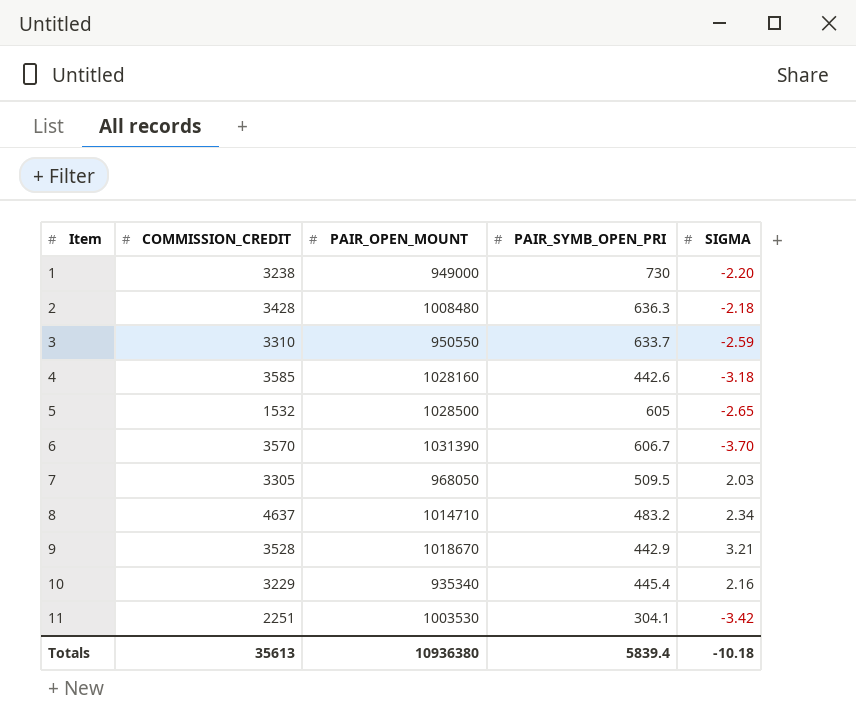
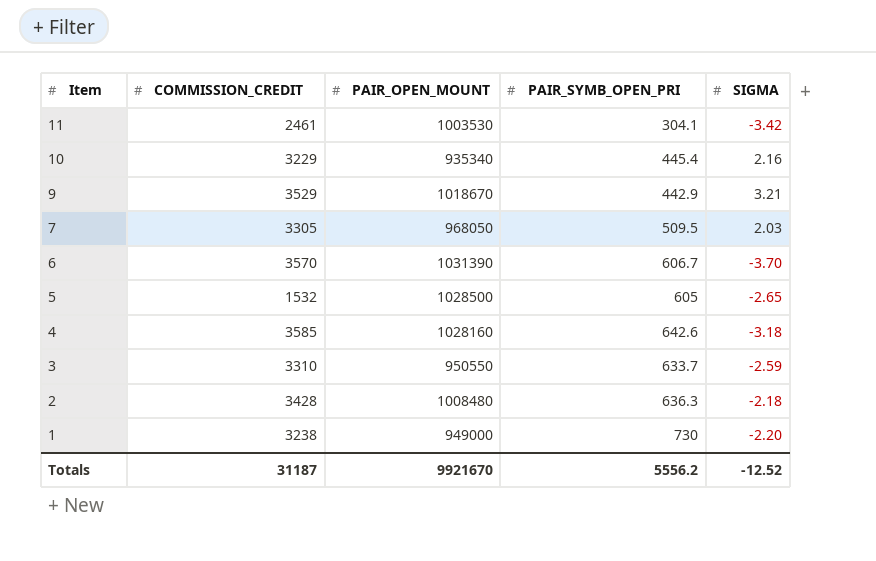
row order: Item ascending -> Item descending
row 8: 4637 | 1014710 | 483.2 | 2.34 -> none
11 | COMMISSION_CREDIT: 2251 -> 2461
9 | COMMISSION_CREDIT: 3528 -> 3529
4 | PAIR_SYMB_OPEN_PRI: 442.6 -> 642.6
Totals | COMMISSION_CREDIT: 35613 -> 31187
Totals | PAIR_OPEN_MOUNT: 10936380 -> 9921670
Totals | PAIR_SYMB_OPEN_PRI: 5839.4 -> 5556.2
Totals | SIGMA: -10.18 -> -12.52

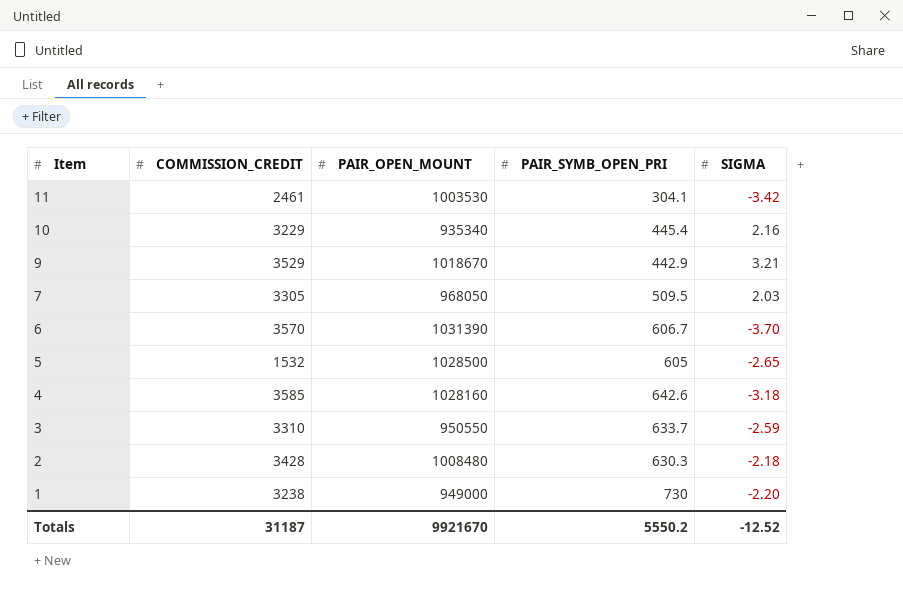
2 | PAIR_SYMB_OPEN_PRI: 636.3 -> 630.3
Totals | PAIR_SYMB_OPEN_PRI: 5556.2 -> 5550.2

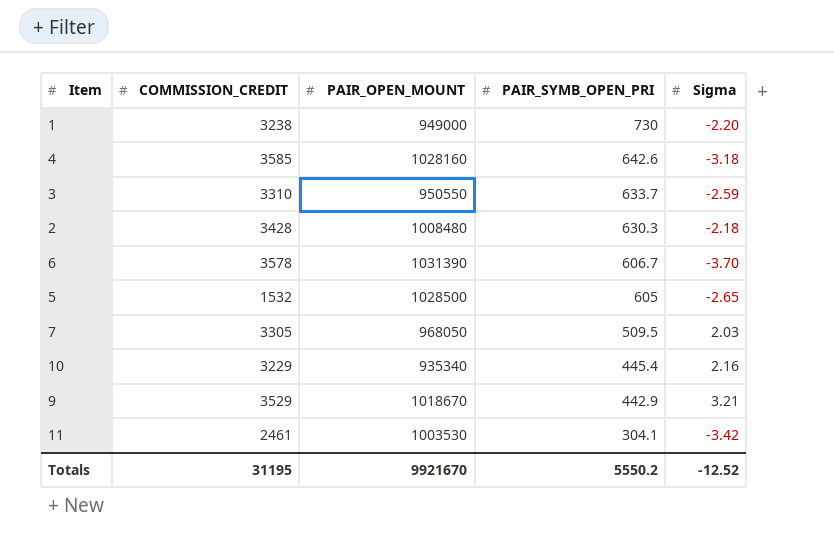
row order: Item descending -> PAIR_SYMB_OPEN_PRI descending
column name: SIGMA -> Sigma
6 | COMMISSION_CREDIT: 3570 -> 3578
Totals | COMMISSION_CREDIT: 31187 -> 31195

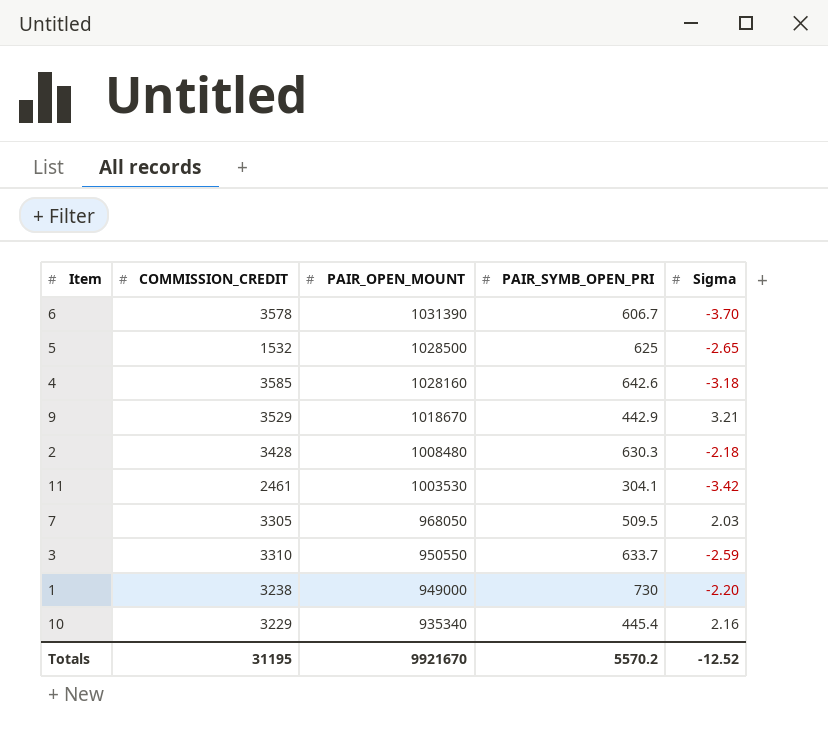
row order: PAIR_SYMB_OPEN_PRI descending -> PAIR_OPEN_MOUNT descending
5 | PAIR_SYMB_OPEN_PRI: 605 -> 625
Totals | PAIR_SYMB_OPEN_PRI: 5550.2 -> 5570.2

